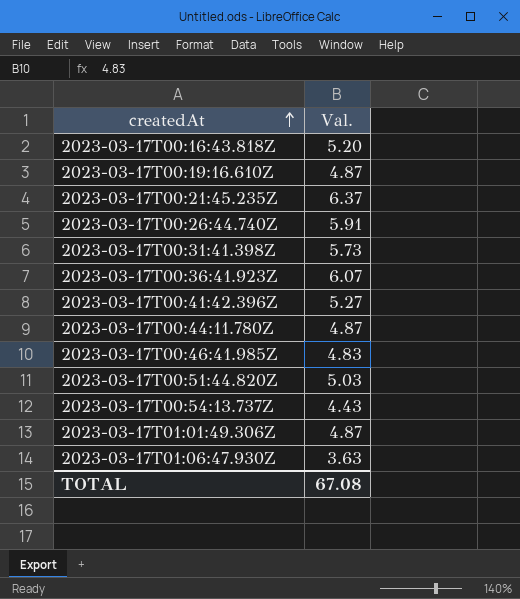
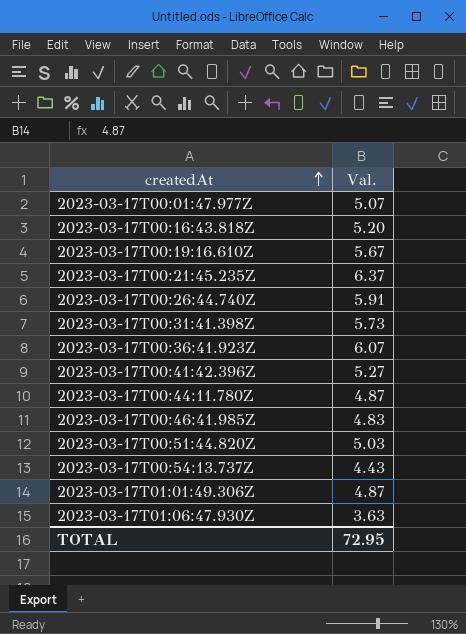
row 2023-03-17T00:01:47.977Z: none -> 5.07
2023-03-17T00:19:16.610Z | Val.: 4.87 -> 5.67
TOTAL | Val.: 67.08 -> 72.95

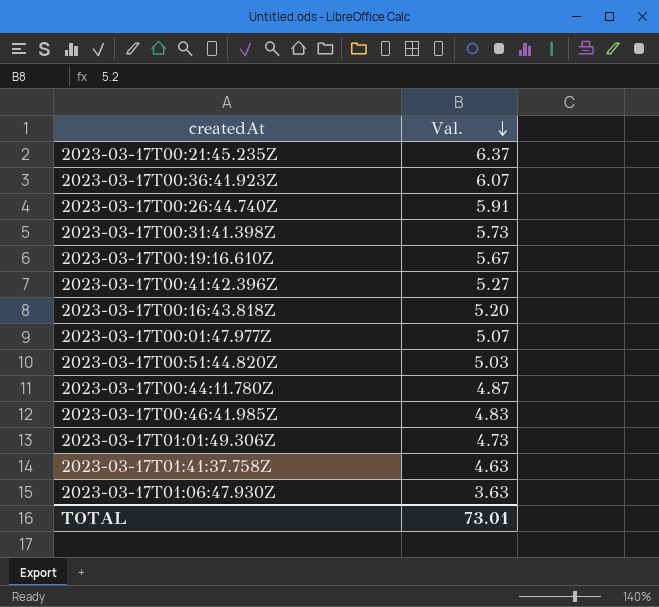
row order: createdAt ascending -> Val. descending
row 2023-03-17T00:54:13.737Z: 4.43 -> none
2023-03-17T01:01:49.306Z | Val.: 4.87 -> 4.73
row 2023-03-17T01:41:37.758Z: none -> 4.63
TOTAL | Val.: 72.95 -> 73.01

